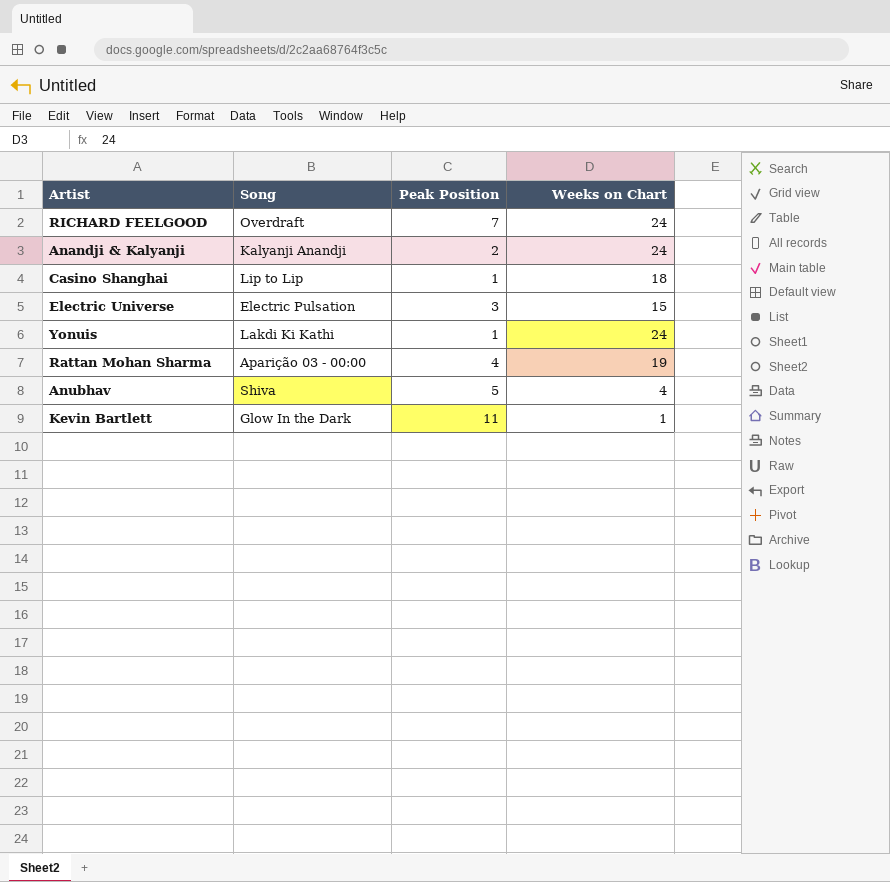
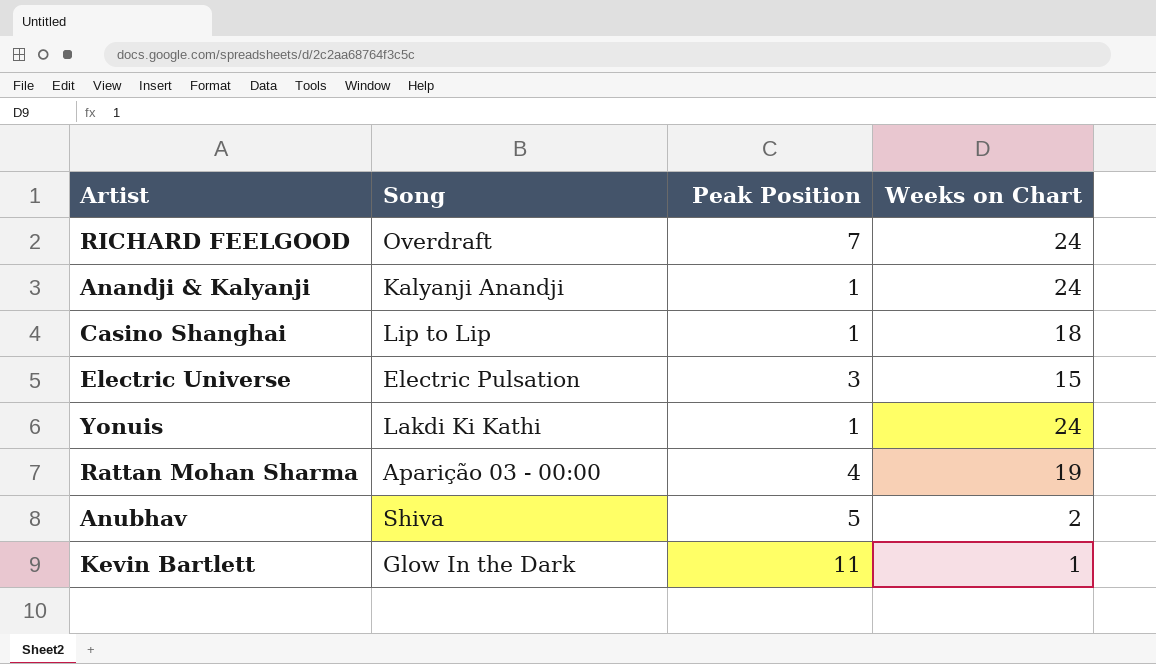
Anandji & Kalyanji | Peak Position: 2 -> 1
Anubhav | Weeks on Chart: 4 -> 2

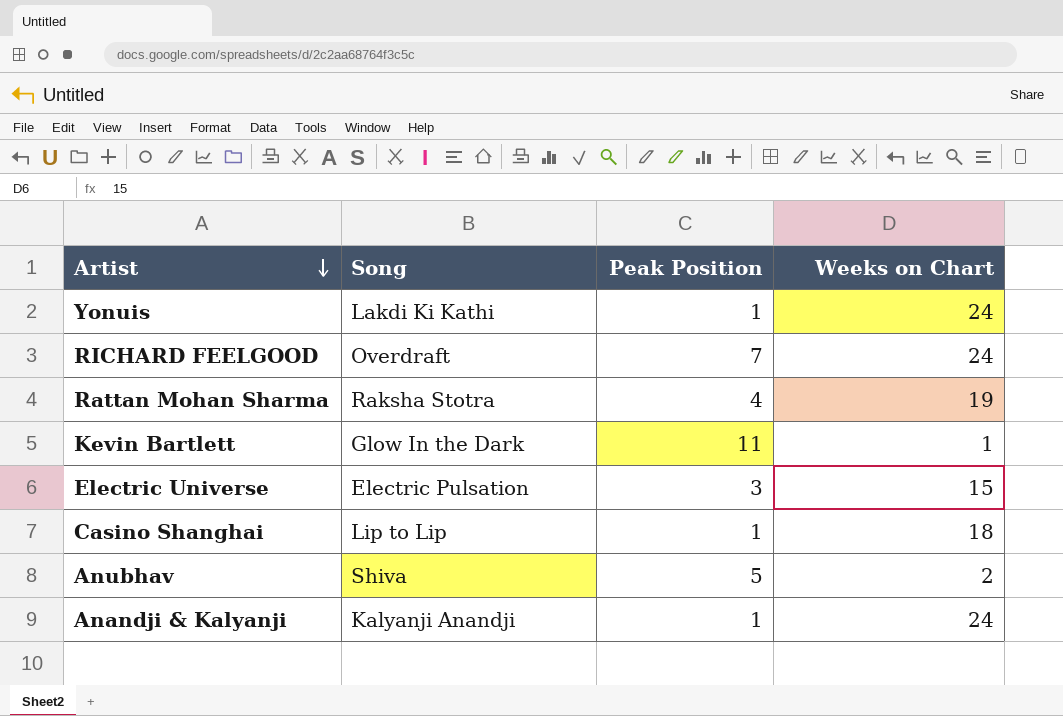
row order: none -> Artist descending
Rattan Mohan Sharma | Song: Aparição 03 - 00:00 -> Raksha Stotra

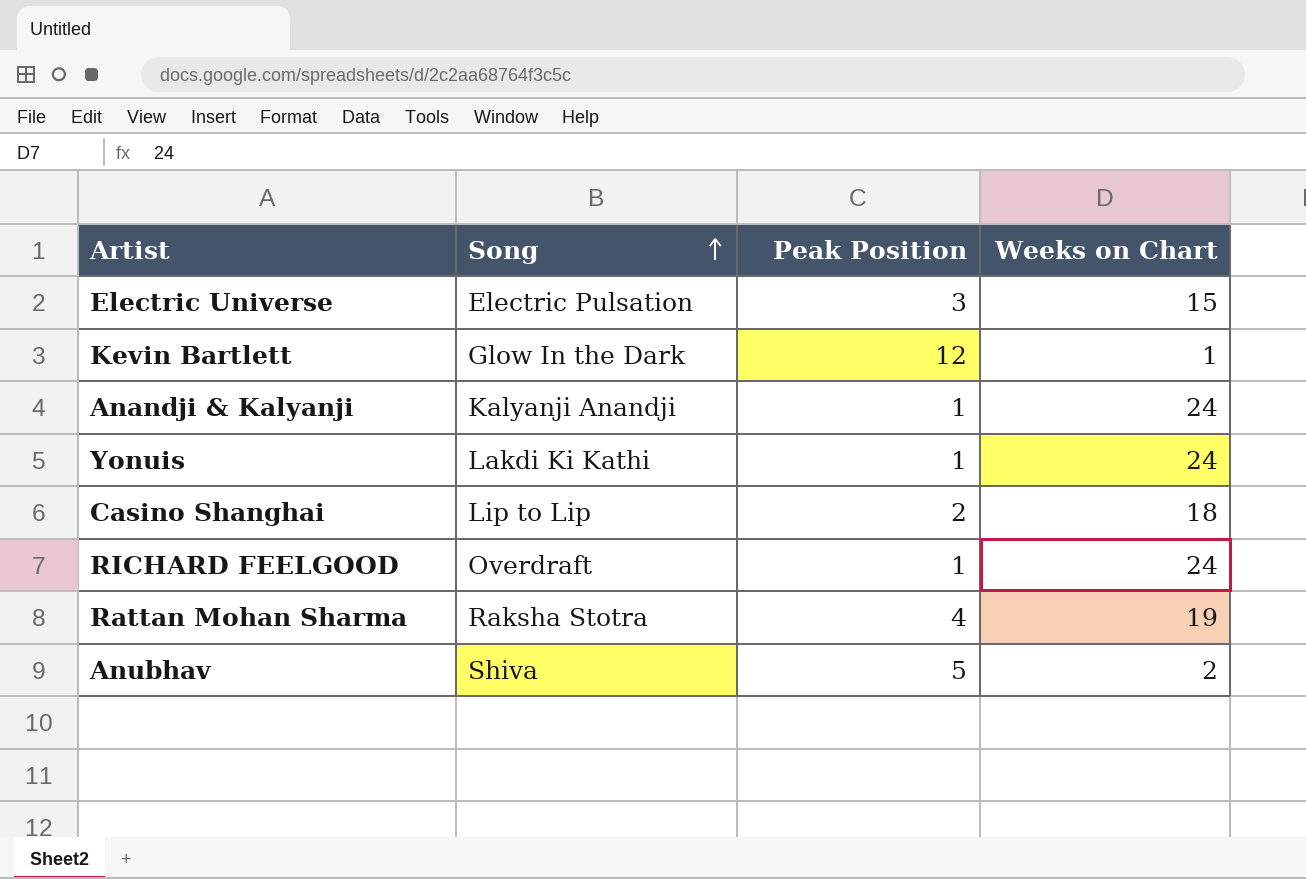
row order: Artist descending -> Song ascending
Kevin Bartlett | Peak Position: 11 -> 12
Casino Shanghai | Peak Position: 1 -> 2
RICHARD FEELGOOD | Peak Position: 7 -> 1

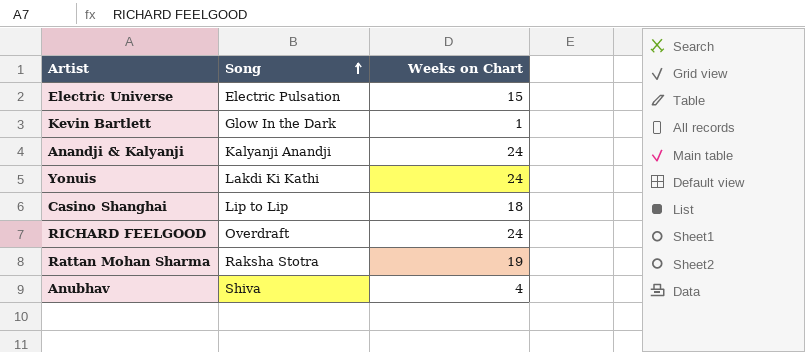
column Peak Position | position: 3 -> none
Anubhav | Weeks on Chart: 2 -> 4

